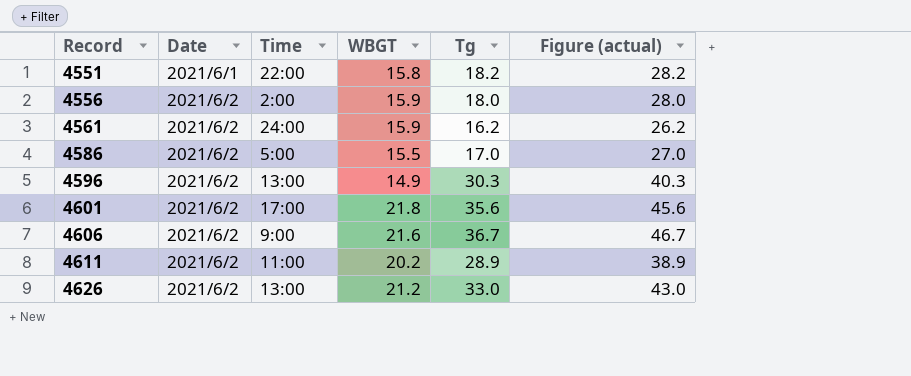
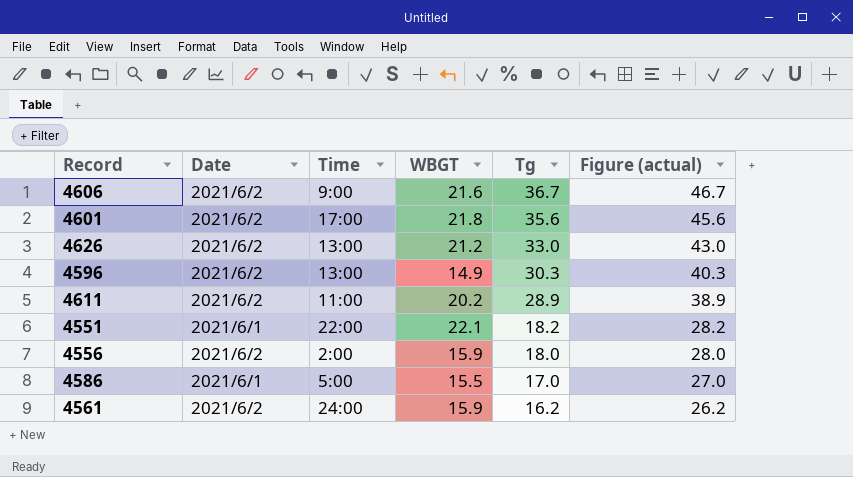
row order: Record ascending -> Tg descending
4551 | WBGT: 15.8 -> 22.1
4586 | Date: 2021/6/2 -> 2021/6/1

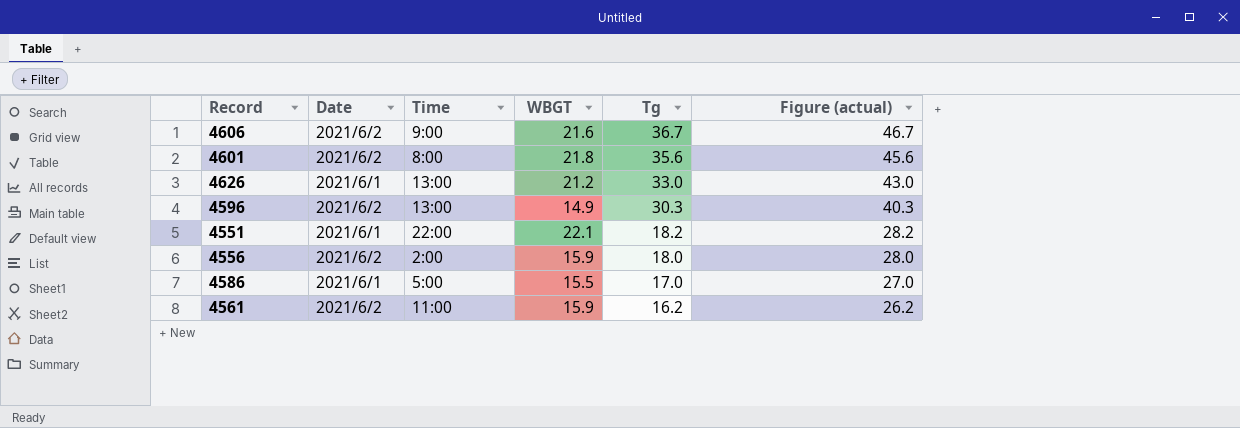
row 4611: 2021/6/2 | 11:00 | 20.2 | 28.9 | 38.9 -> none
4601 | Time: 17:00 -> 8:00
4626 | Date: 2021/6/2 -> 2021/6/1
4561 | Time: 24:00 -> 11:00

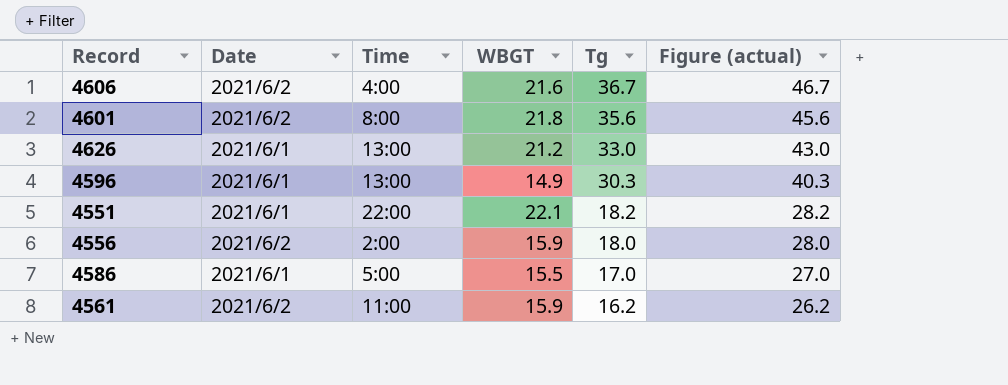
4606 | Time: 9:00 -> 4:00
4596 | Date: 2021/6/2 -> 2021/6/1

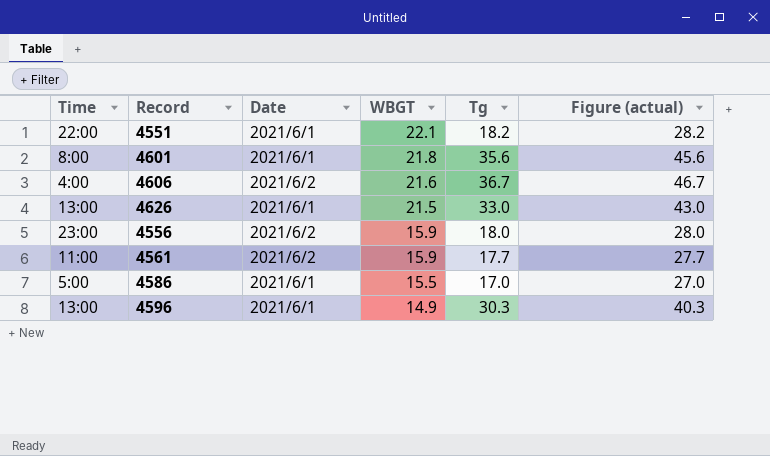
row order: Tg descending -> WBGT descending
column Time | position: 3 -> 1
4601 | Date: 2021/6/2 -> 2021/6/1
4626 | WBGT: 21.2 -> 21.5
4556 | Time: 2:00 -> 23:00
4561 | Tg: 16.2 -> 17.7
4561 | Figure (actual): 26.2 -> 27.7

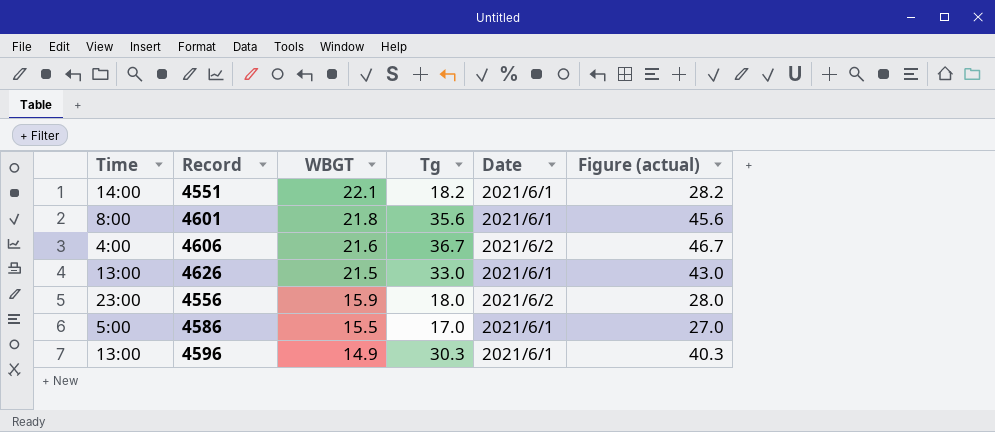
column Date | position: 3 -> 5
row 4561: 11:00 | 2021/6/2 | 15.9 | 17.7 | 27.7 -> none
4551 | Time: 22:00 -> 14:00

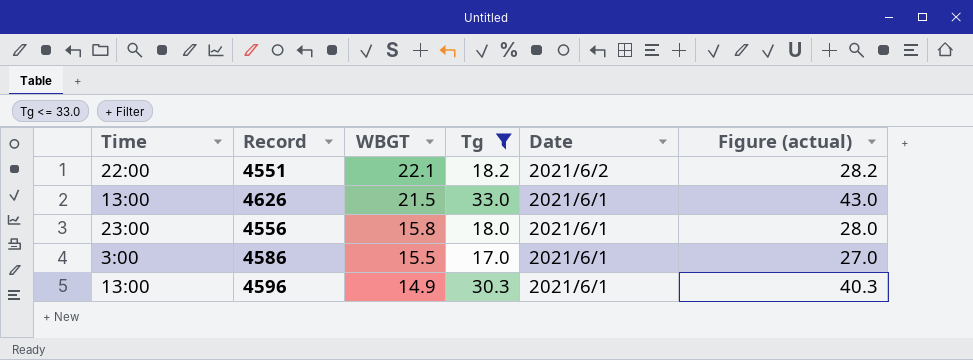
filter: none -> Tg <= 33.0
4551 | Time: 14:00 -> 22:00
4551 | Date: 2021/6/1 -> 2021/6/2
4556 | WBGT: 15.9 -> 15.8
4556 | Date: 2021/6/2 -> 2021/6/1
4586 | Time: 5:00 -> 3:00

